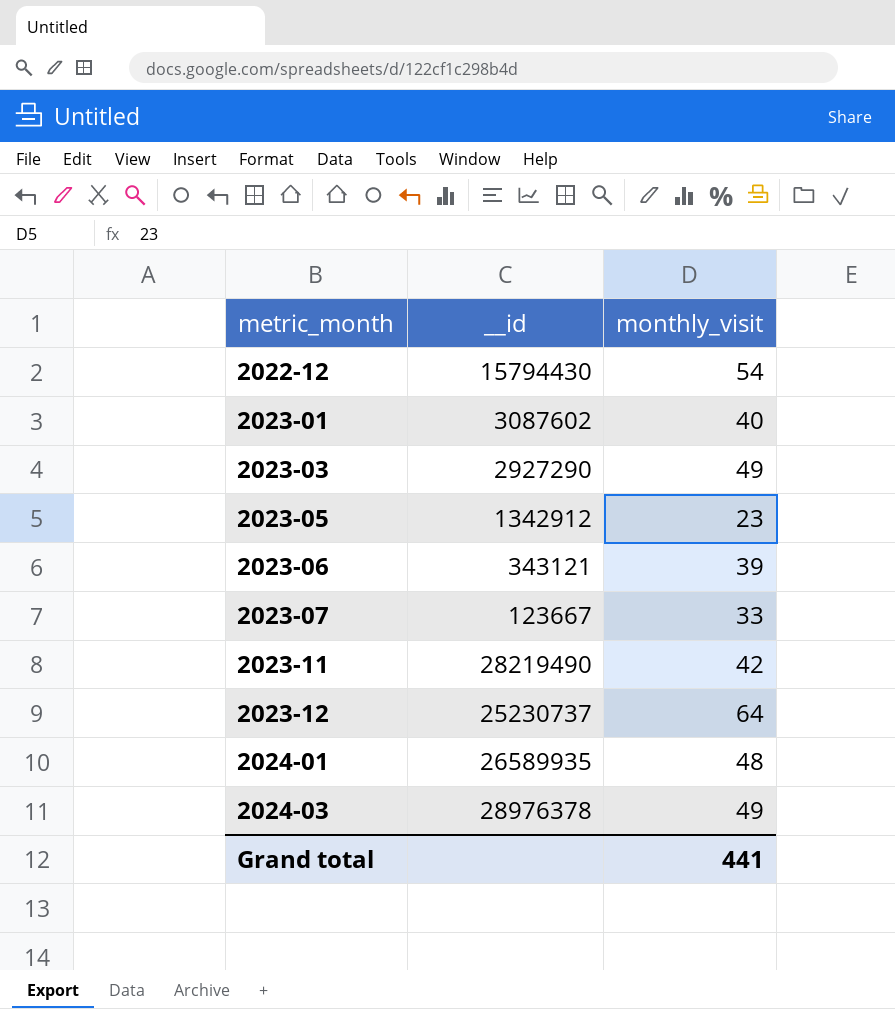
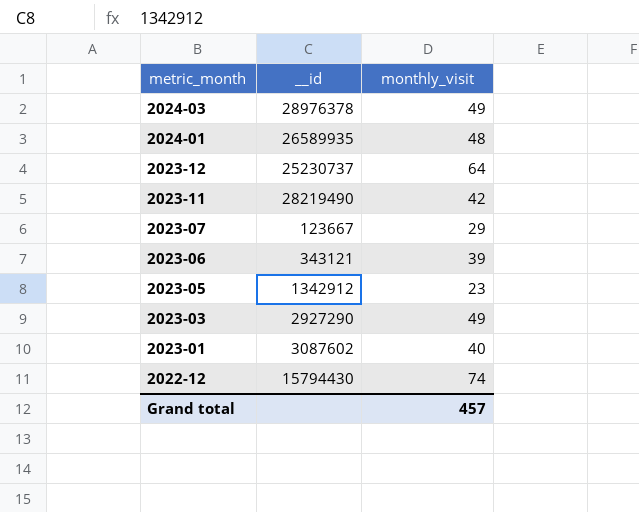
row order: metric_month ascending -> metric_month descending
2023-07 | monthly_visit: 33 -> 29
2022-12 | monthly_visit: 54 -> 74
Grand total | monthly_visit: 441 -> 457

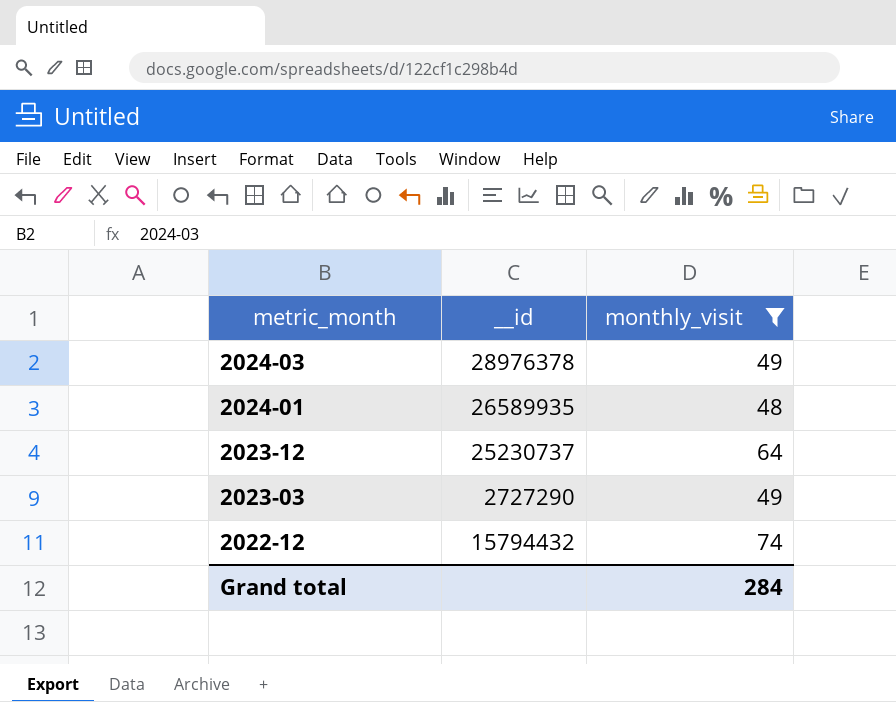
filter: none -> monthly_visit >= 48
2023-03 | __id: 2927290 -> 2727290
2022-12 | __id: 15794430 -> 15794432
Grand total | monthly_visit: 457 -> 284

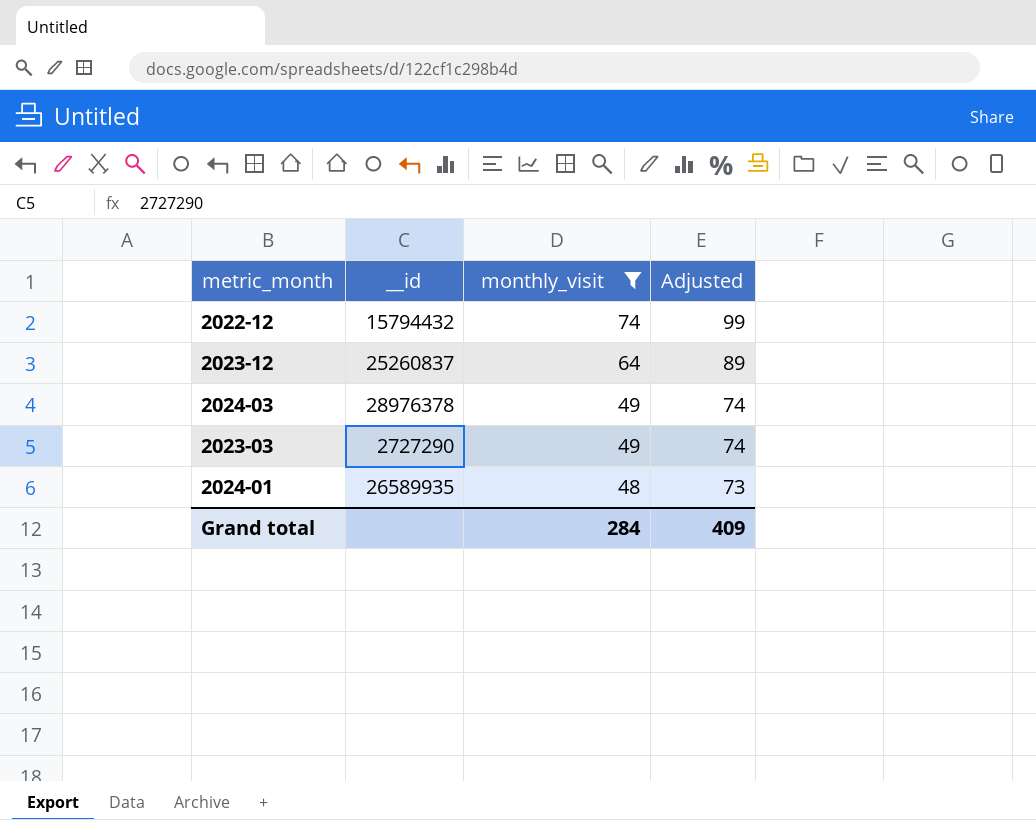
row order: metric_month descending -> monthly_visit descending
column Adjusted | formula: none -> [monthly_visit] + 25
2023-12 | __id: 25230737 -> 25260837

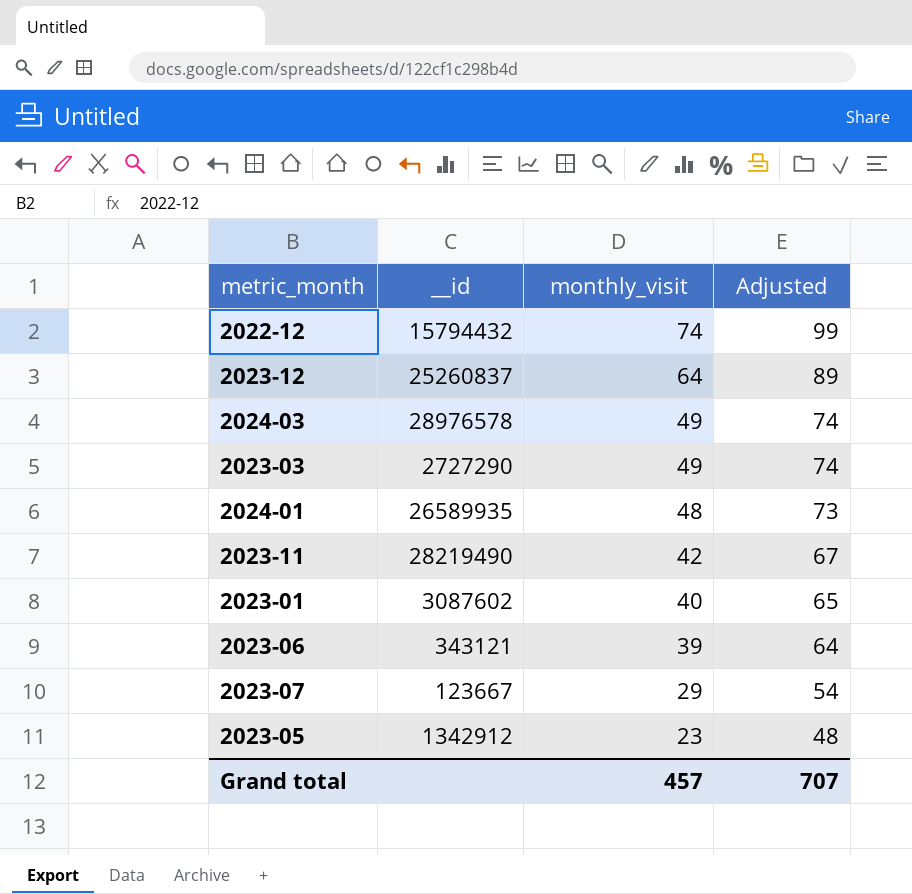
filter: monthly_visit >= 48 -> none
2024-03 | __id: 28976378 -> 28976578
Grand total | monthly_visit: 284 -> 457
Grand total | Adjusted: 409 -> 707

